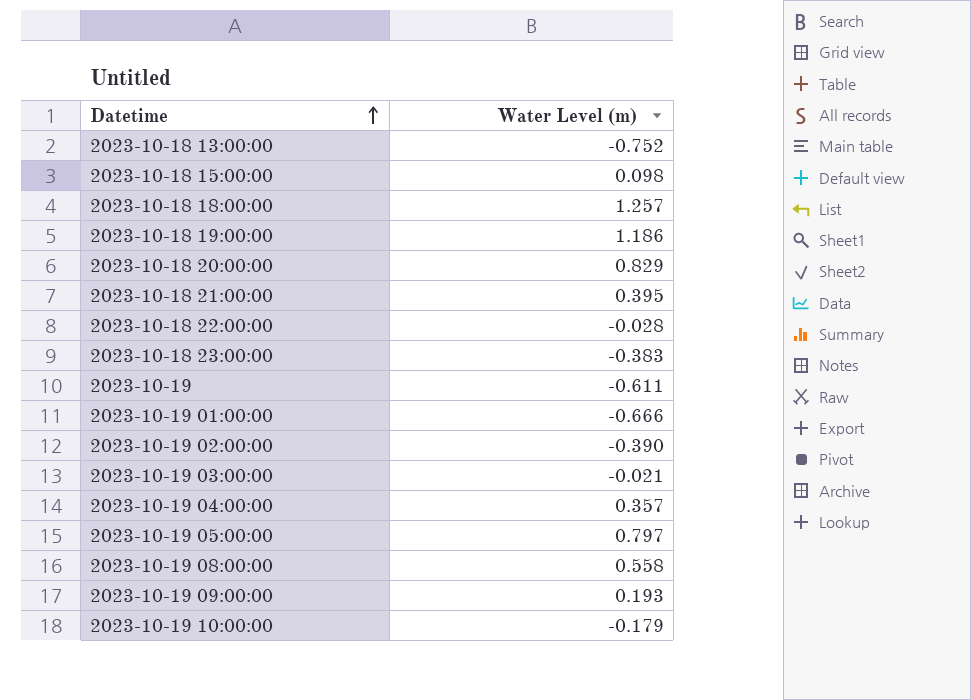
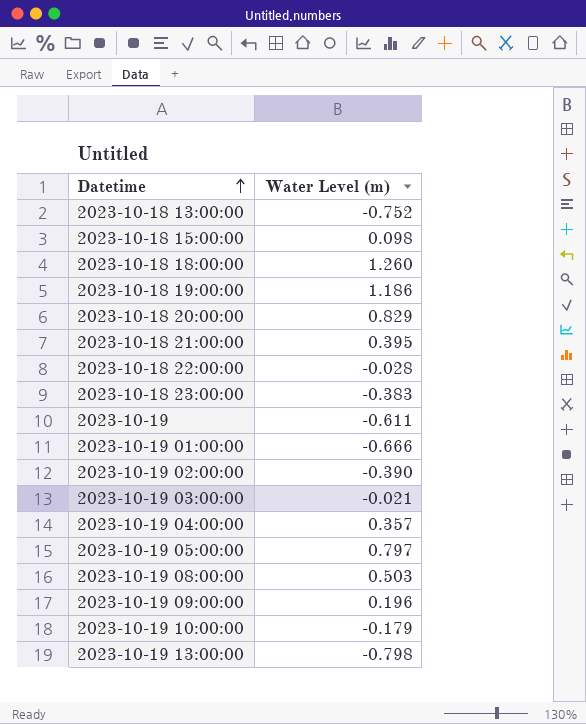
2023-10-18 18:00:00 | Water Level (m): 1.257 -> 1.260
2023-10-19 08:00:00 | Water Level (m): 0.558 -> 0.503
2023-10-19 09:00:00 | Water Level (m): 0.193 -> 0.196
row 2023-10-19 13:00:00: none -> -0.798

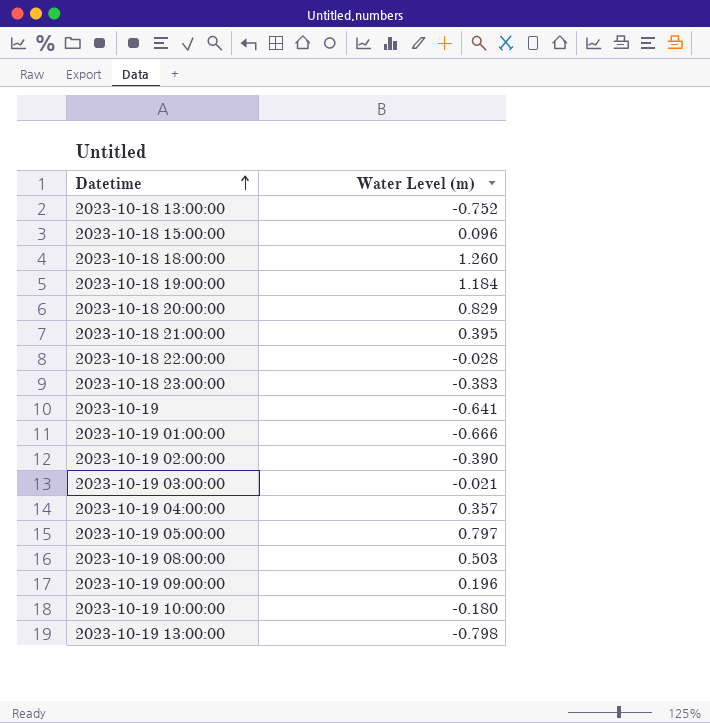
2023-10-18 15:00:00 | Water Level (m): 0.098 -> 0.096
2023-10-18 19:00:00 | Water Level (m): 1.186 -> 1.184
2023-10-19 | Water Level (m): -0.611 -> -0.641
2023-10-19 10:00:00 | Water Level (m): -0.179 -> -0.180

